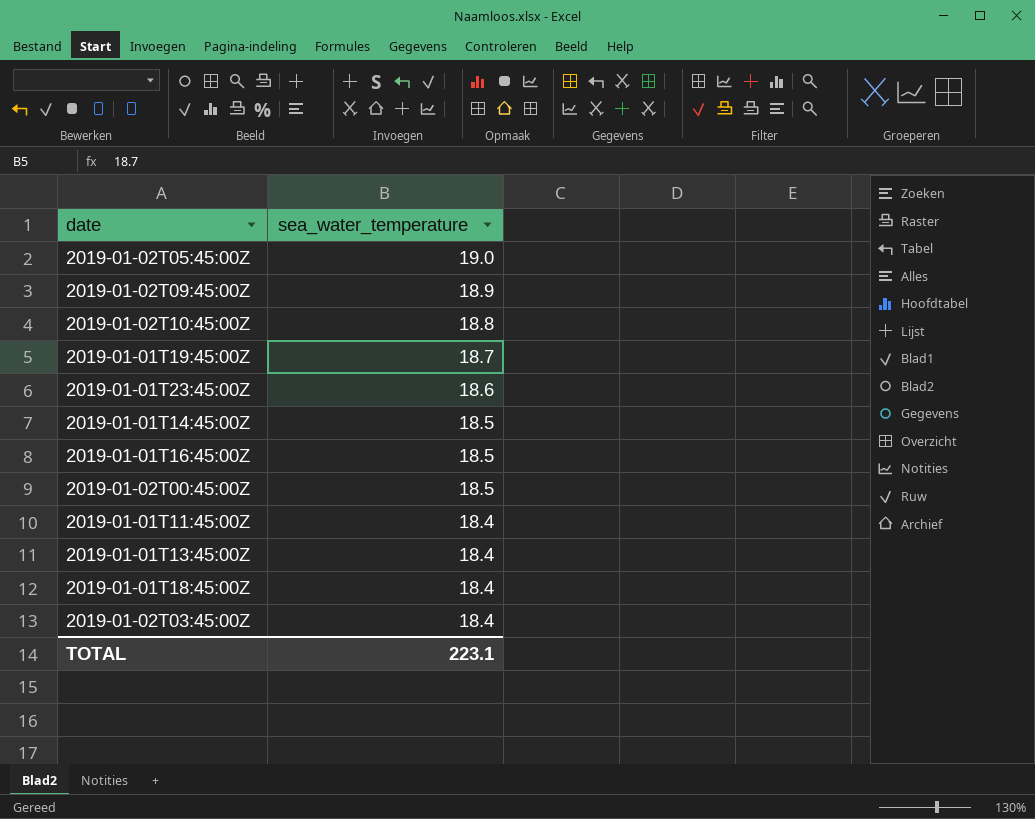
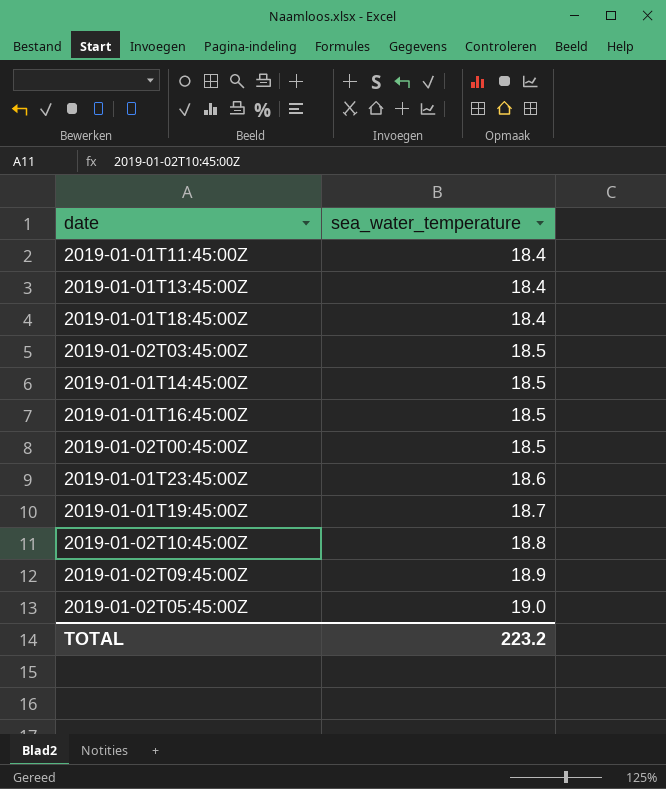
row order: sea_water_temperature descending -> sea_water_temperature ascending
2019-01-02T03:45:00Z | sea_water_temperature: 18.4 -> 18.5
TOTAL | sea_water_temperature: 223.1 -> 223.2

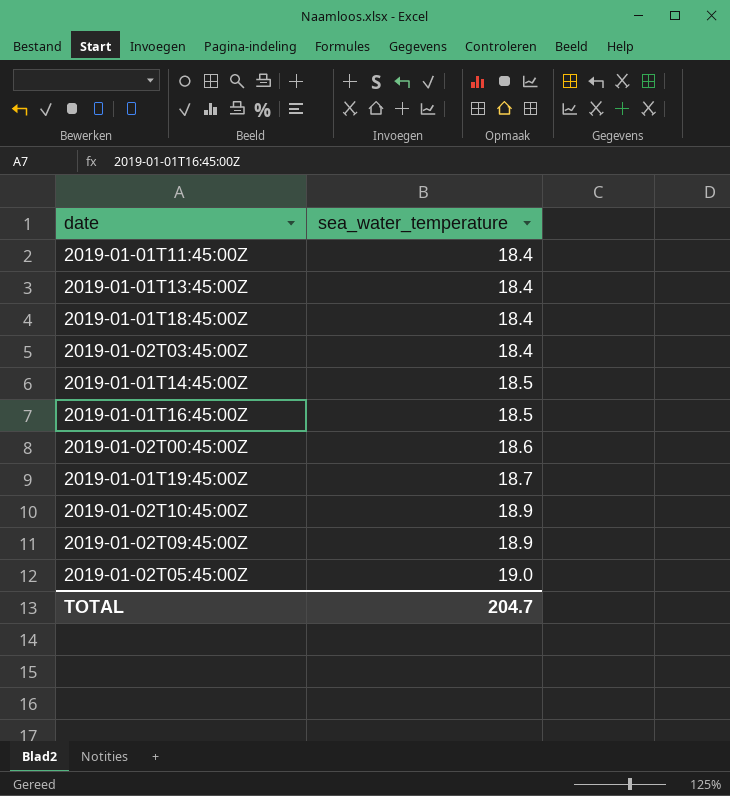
row 2019-01-01T23:45:00Z: 18.6 -> none
2019-01-02T03:45:00Z | sea_water_temperature: 18.5 -> 18.4
2019-01-02T00:45:00Z | sea_water_temperature: 18.5 -> 18.6
2019-01-02T10:45:00Z | sea_water_temperature: 18.8 -> 18.9
TOTAL | sea_water_temperature: 223.2 -> 204.7

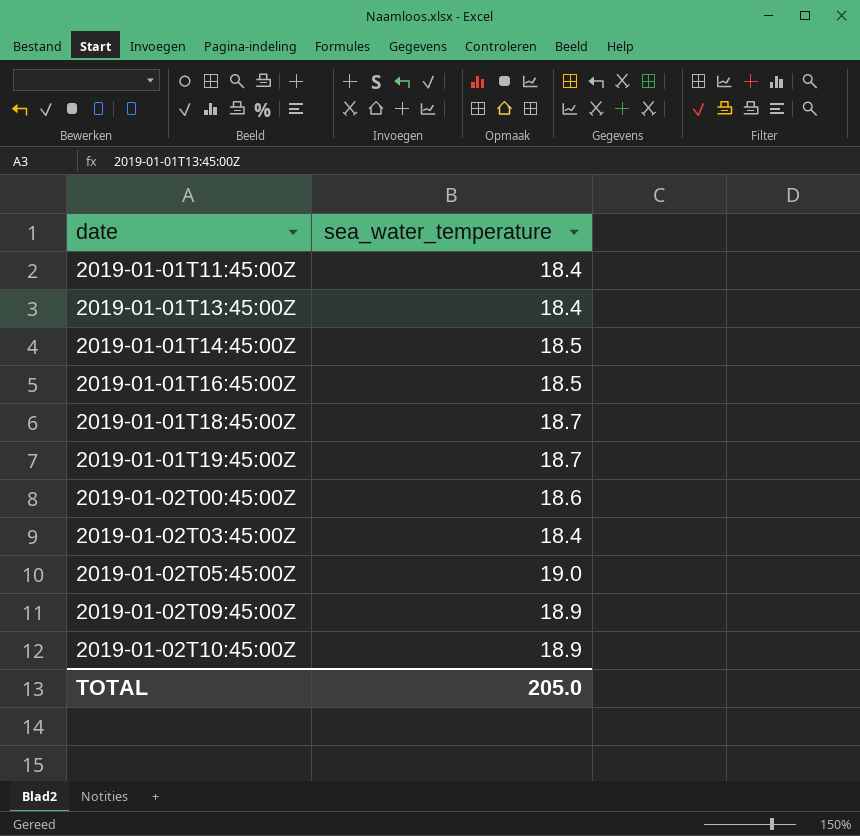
row order: sea_water_temperature ascending -> date ascending
2019-01-01T18:45:00Z | sea_water_temperature: 18.4 -> 18.7
TOTAL | sea_water_temperature: 204.7 -> 205.0

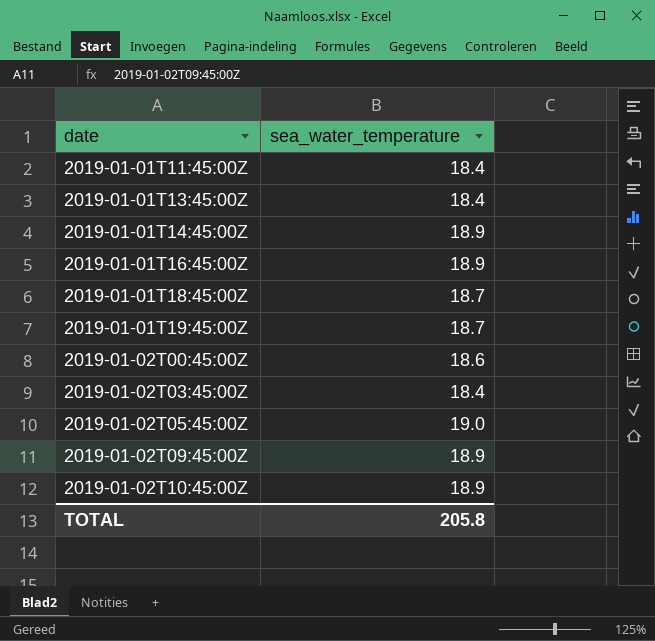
2019-01-01T14:45:00Z | sea_water_temperature: 18.5 -> 18.9
2019-01-01T16:45:00Z | sea_water_temperature: 18.5 -> 18.9
TOTAL | sea_water_temperature: 205.0 -> 205.8

